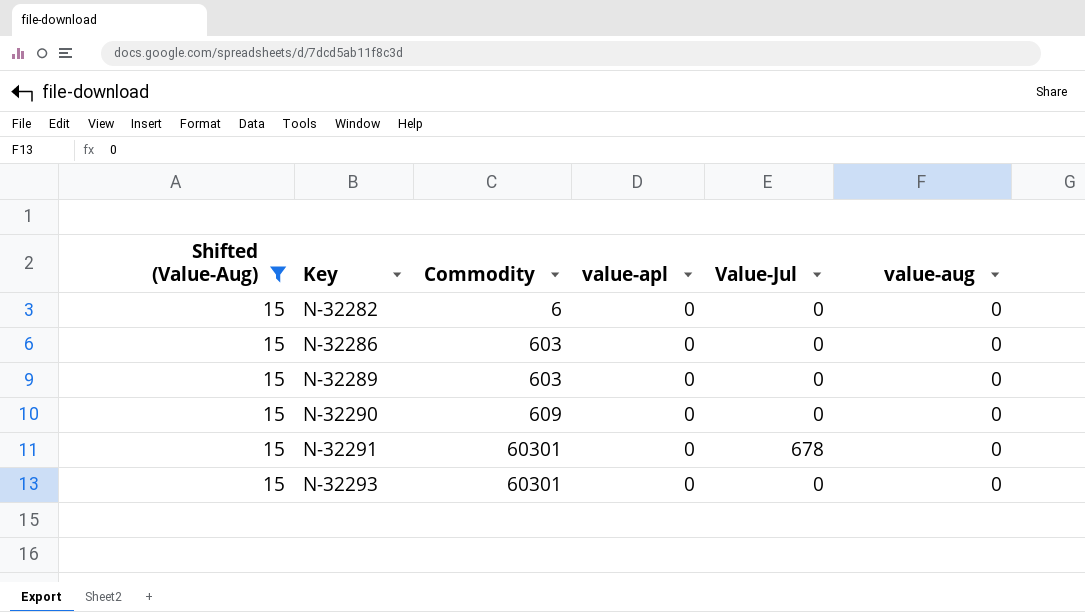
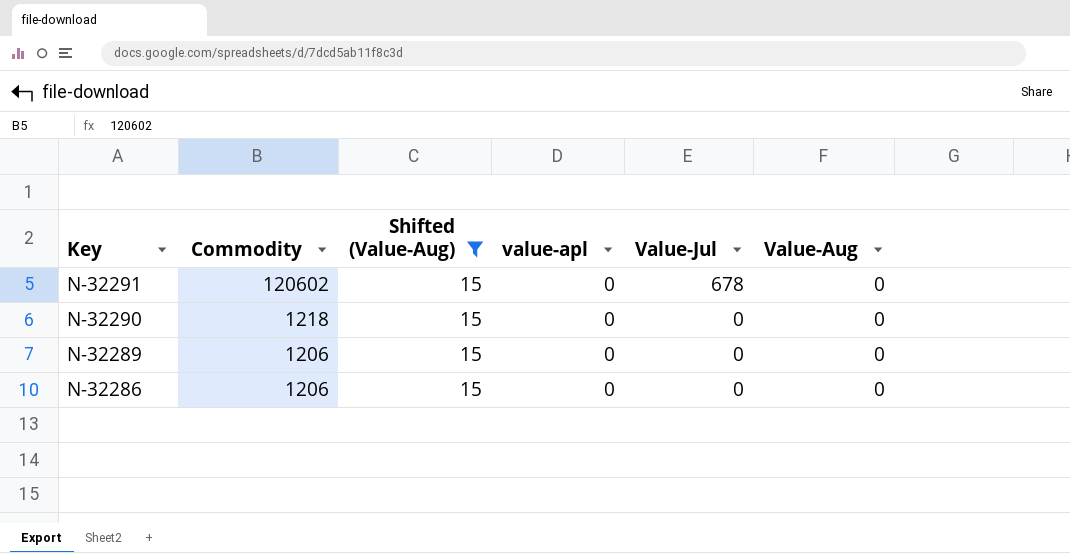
row order: Key ascending -> Key descending
column Shifted (Value-Aug) | position: 1 -> 3
column name: value-aug -> Value-Aug
row N-32282: 15 | 6 | 0 | 0 | 0 -> none
row N-32293: 15 | 60301 | 0 | 0 | 0 -> none
N-32291 | Commodity: 60301 -> 120602
N-32290 | Commodity: 609 -> 1218
N-32289 | Commodity: 603 -> 1206
N-32286 | Commodity: 603 -> 1206

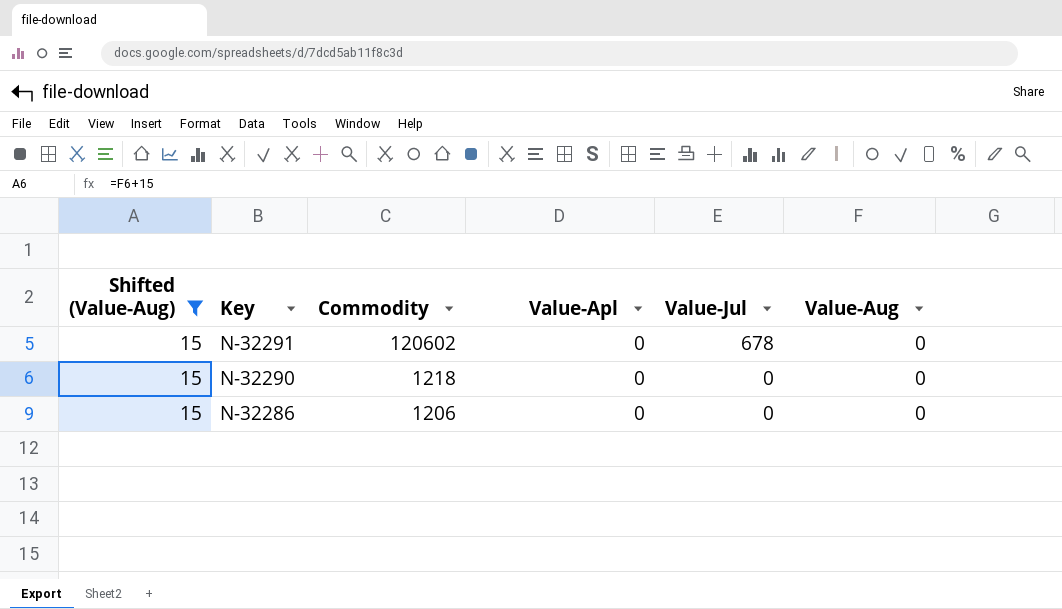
column Shifted (Value-Aug) | position: 3 -> 1
column name: value-apl -> Value-Apl
row N-32289: 1206 | 15 | 0 | 0 | 0 -> none

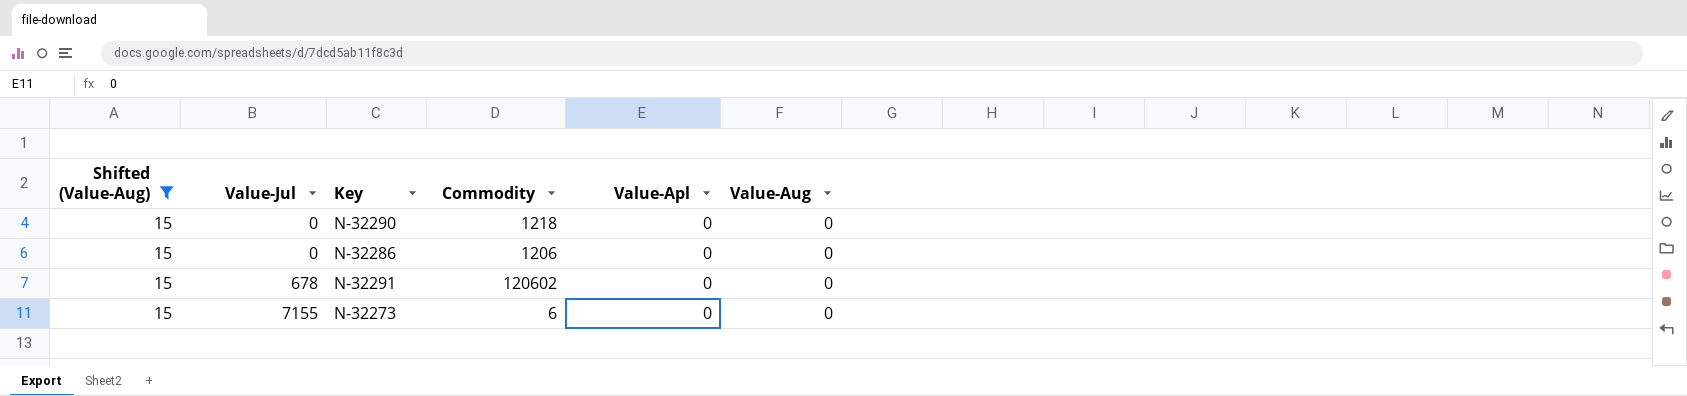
row order: Key descending -> Value-Jul ascending
column Value-Jul | position: 5 -> 2
row N-32273: none -> 15 | 7155 | 6 | 0 | 0

